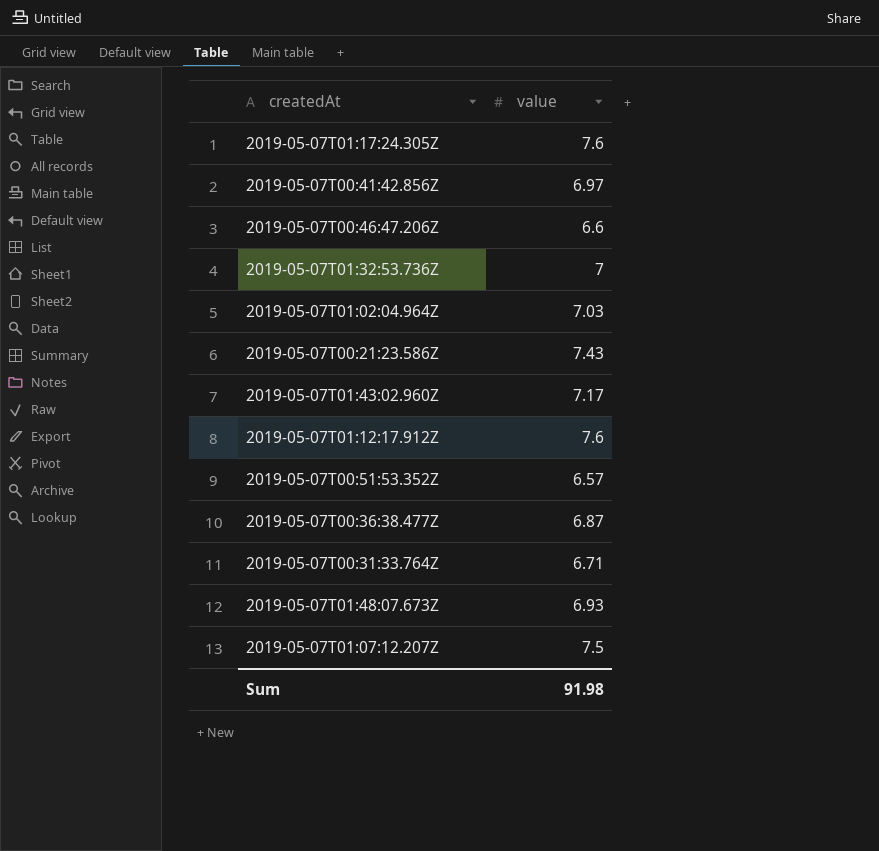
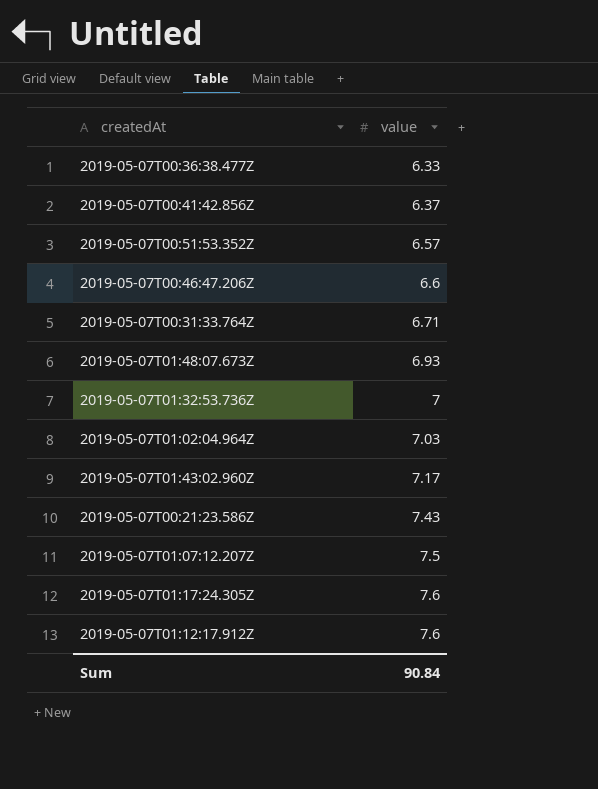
row order: none -> value ascending
2019-05-07T00:36:38.477Z | value: 6.87 -> 6.33
2019-05-07T00:41:42.856Z | value: 6.97 -> 6.37
Sum | value: 91.98 -> 90.84

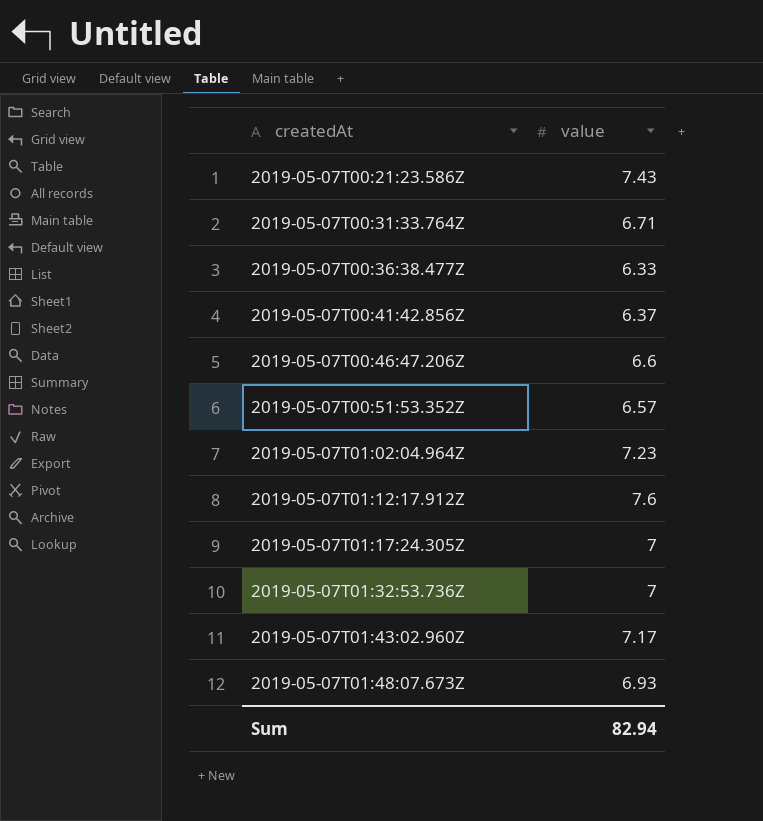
row order: value ascending -> createdAt ascending
row 2019-05-07T01:07:12.207Z: 7.5 -> none
2019-05-07T01:02:04.964Z | value: 7.03 -> 7.23
2019-05-07T01:17:24.305Z | value: 7.6 -> 7
Sum | value: 90.84 -> 82.94

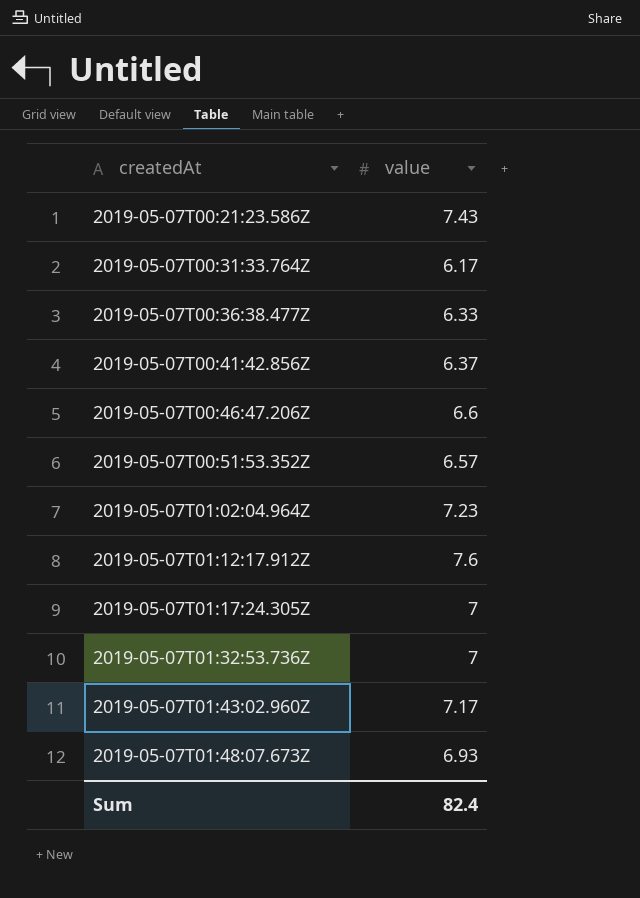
2019-05-07T00:31:33.764Z | value: 6.71 -> 6.17
Sum | value: 82.94 -> 82.4

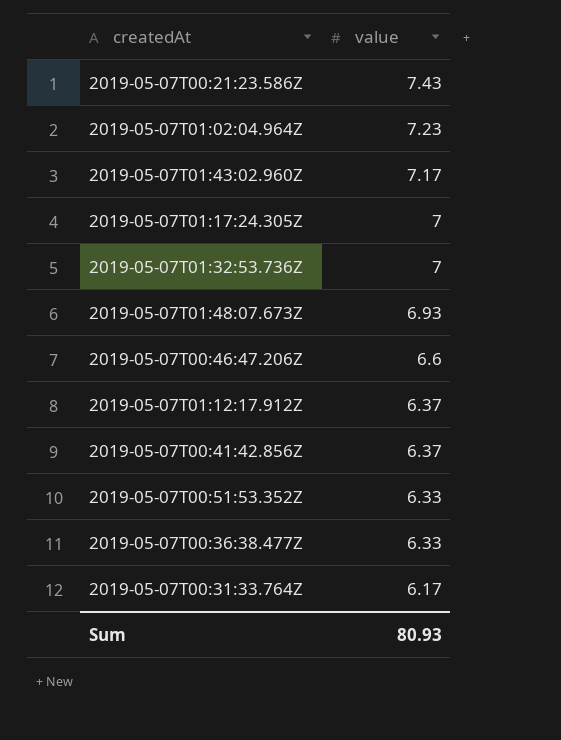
row order: createdAt ascending -> value descending
2019-05-07T01:12:17.912Z | value: 7.6 -> 6.37
2019-05-07T00:51:53.352Z | value: 6.57 -> 6.33
Sum | value: 82.4 -> 80.93

